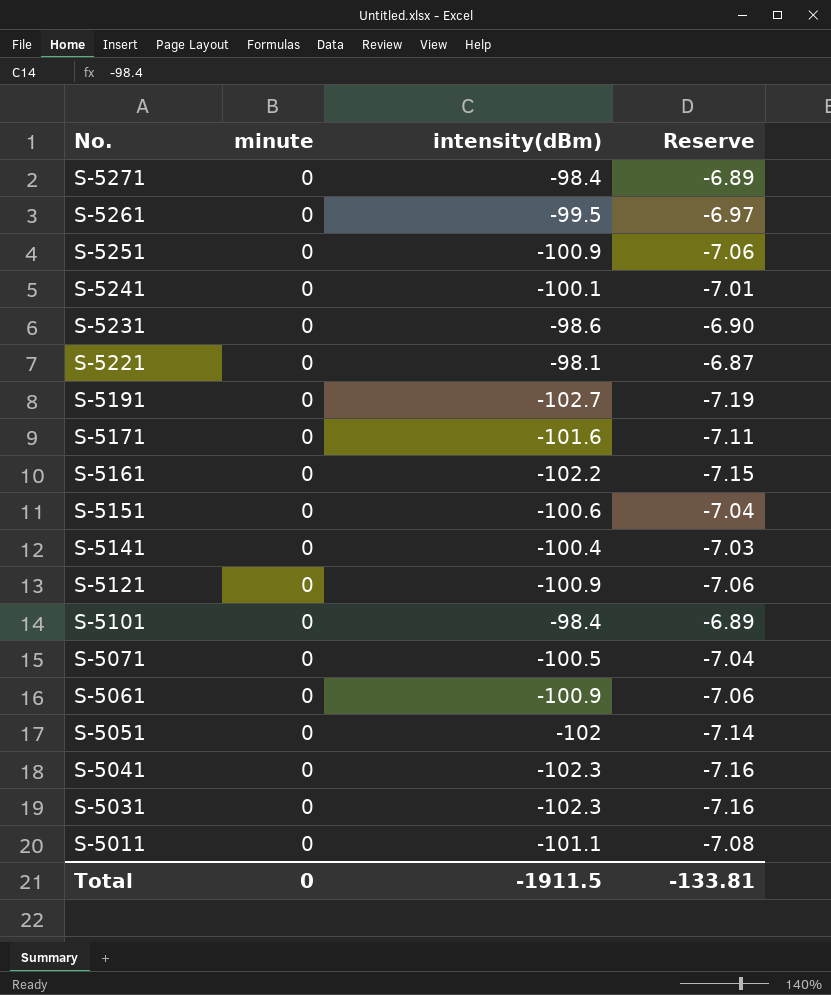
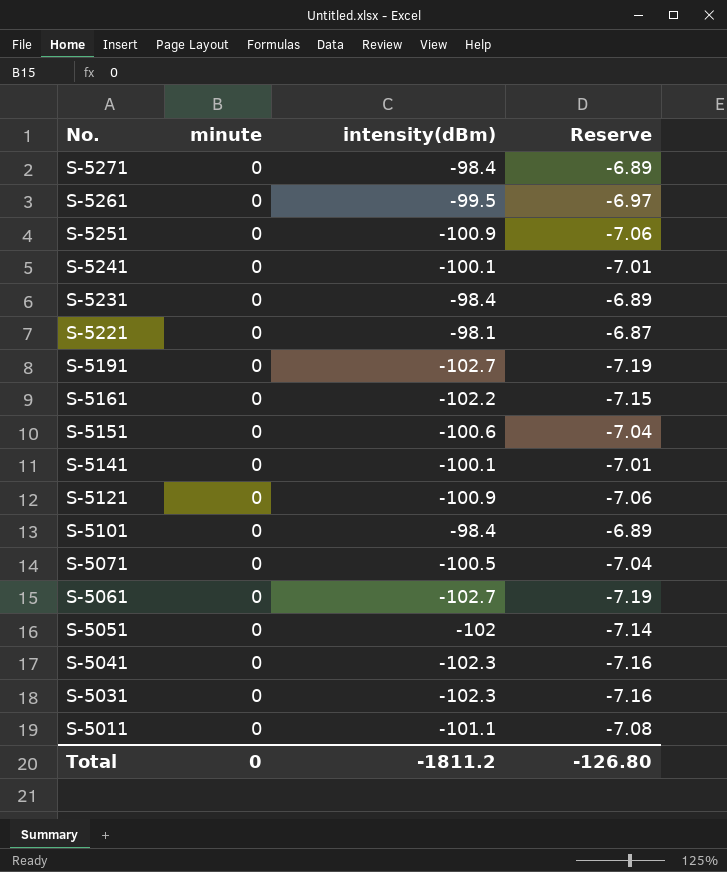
row S-5171: 0 | -101.6 | -7.11 -> none
S-5231 | intensity(dBm): -98.6 -> -98.4
S-5231 | Reserve: -6.90 -> -6.89
S-5141 | intensity(dBm): -100.4 -> -100.1
S-5141 | Reserve: -7.03 -> -7.01
S-5061 | intensity(dBm): -100.9 -> -102.7
S-5061 | Reserve: -7.06 -> -7.19
Total | intensity(dBm): -1911.5 -> -1811.2
Total | Reserve: -133.81 -> -126.80

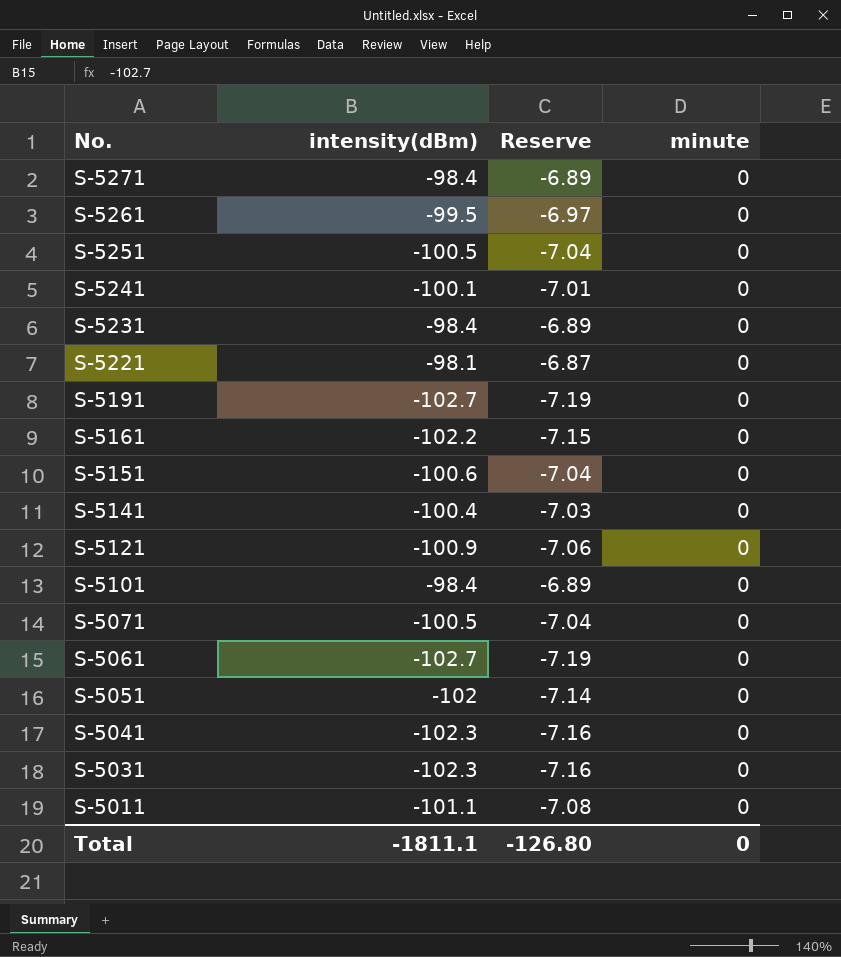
column minute | position: 2 -> 4
S-5251 | intensity(dBm): -100.9 -> -100.5
S-5251 | Reserve: -7.06 -> -7.04
S-5141 | intensity(dBm): -100.1 -> -100.4
S-5141 | Reserve: -7.01 -> -7.03
Total | intensity(dBm): -1811.2 -> -1811.1

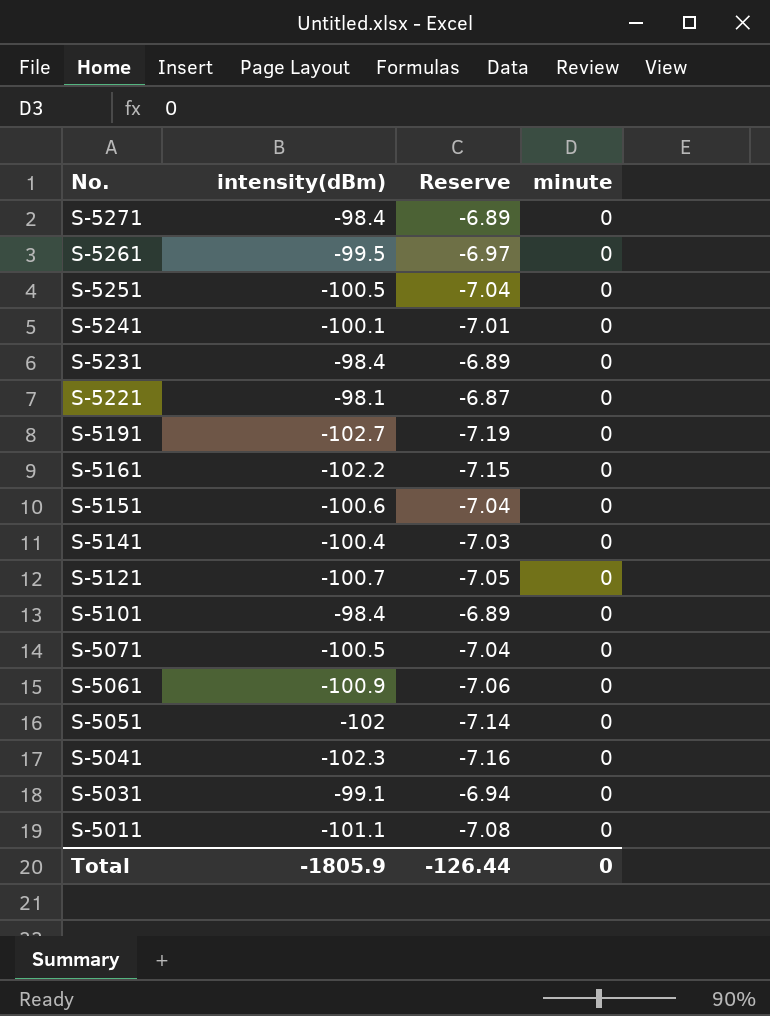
S-5121 | intensity(dBm): -100.9 -> -100.7
S-5121 | Reserve: -7.06 -> -7.05
S-5061 | intensity(dBm): -102.7 -> -100.9
S-5061 | Reserve: -7.19 -> -7.06
S-5031 | intensity(dBm): -102.3 -> -99.1
S-5031 | Reserve: -7.16 -> -6.94
Total | intensity(dBm): -1811.1 -> -1805.9
Total | Reserve: -126.80 -> -126.44

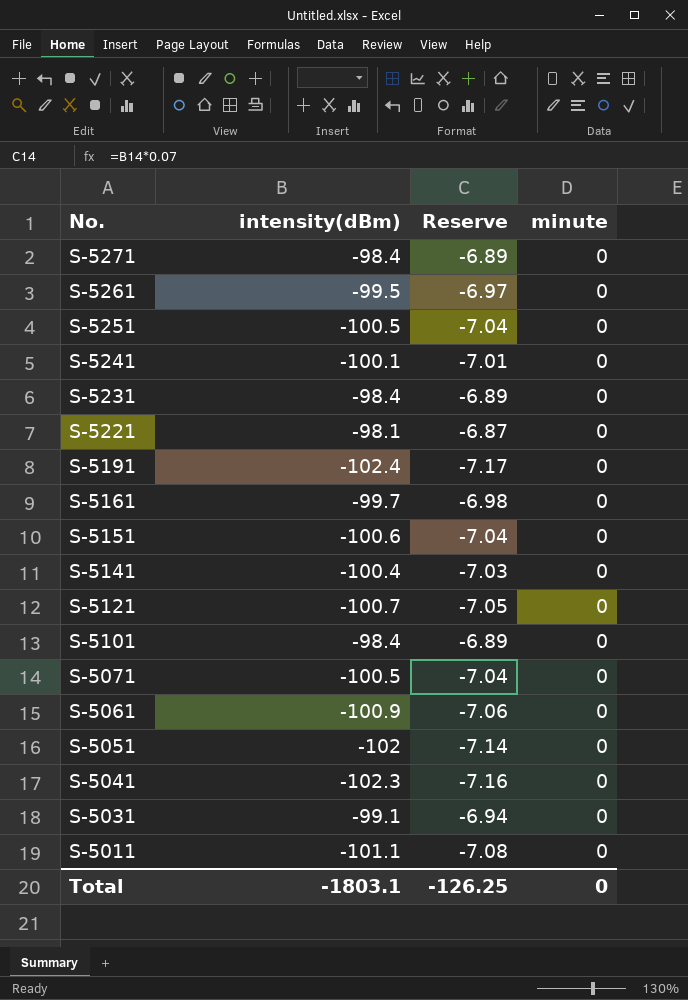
S-5191 | intensity(dBm): -102.7 -> -102.4
S-5191 | Reserve: -7.19 -> -7.17
S-5161 | intensity(dBm): -102.2 -> -99.7
S-5161 | Reserve: -7.15 -> -6.98
Total | intensity(dBm): -1805.9 -> -1803.1
Total | Reserve: -126.44 -> -126.25

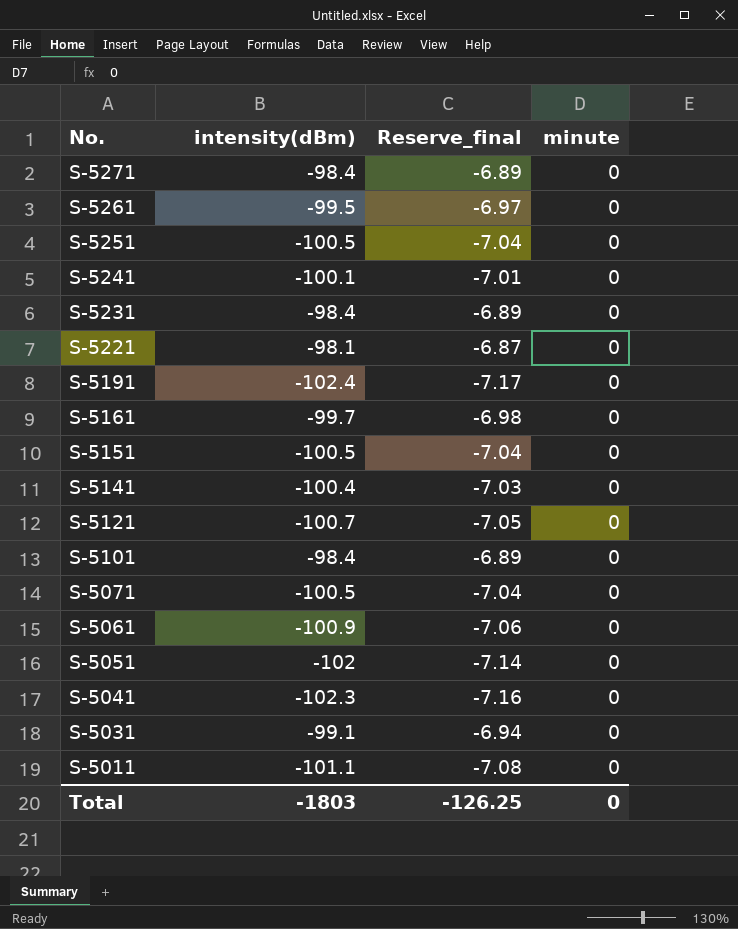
column name: Reserve -> Reserve_final
S-5151 | intensity(dBm): -100.6 -> -100.5
Total | intensity(dBm): -1803.1 -> -1803

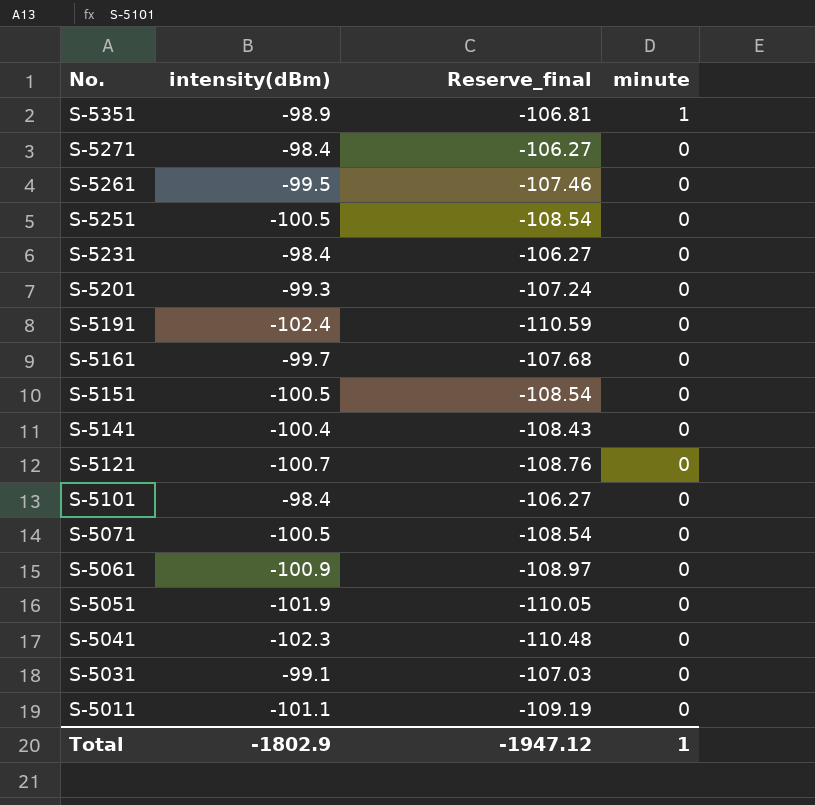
column Reserve_final | formula: [intensity(dBm)] * 0.07 -> [intensity(dBm)] * 1.08
row S-5241: -100.1 | -7.01 | 0 -> none
row S-5221: -98.1 | -6.87 | 0 -> none
row S-5351: none -> -98.9 | -106.81 | 1
row S-5201: none -> -99.3 | -107.24 | 0
S-5051 | intensity(dBm): -102 -> -101.9
Total | intensity(dBm): -1803 -> -1802.9
Total | Reserve_final: -126.25 -> -1947.12
Total | minute: 0 -> 1

